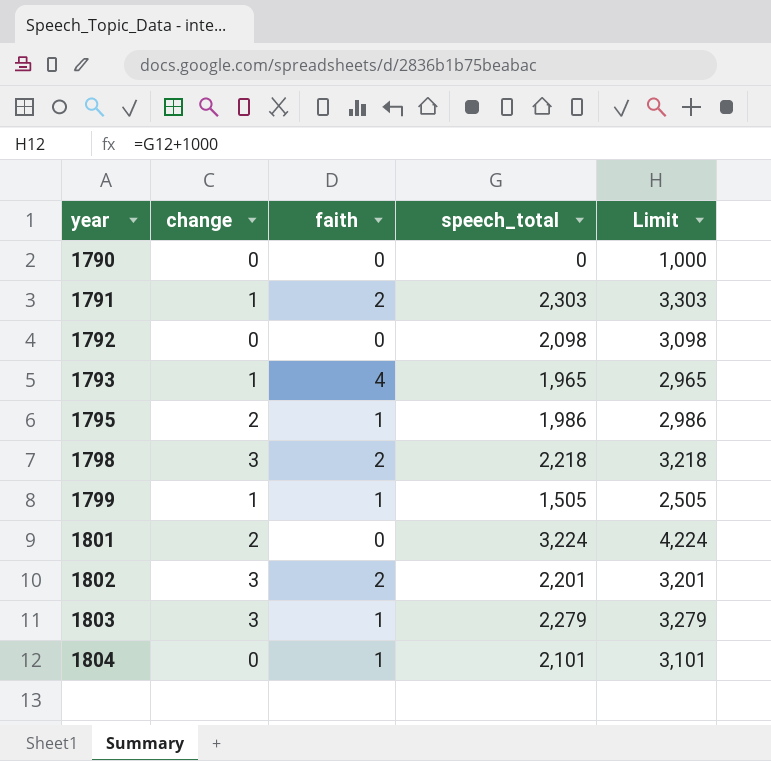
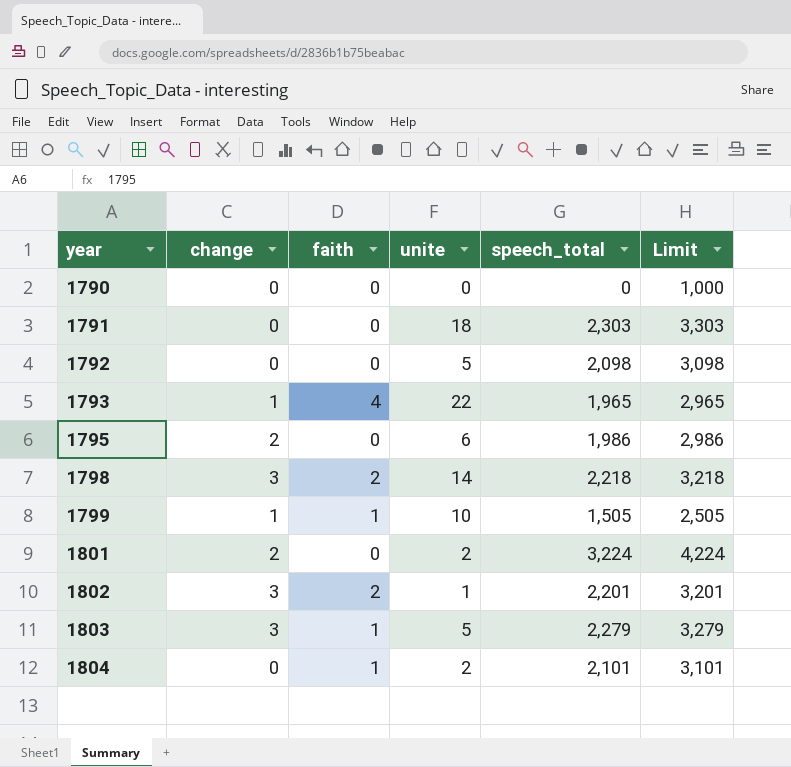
column unite | position: none -> 4
1791 | change: 1 -> 0
1791 | faith: 2 -> 0
1795 | faith: 1 -> 0

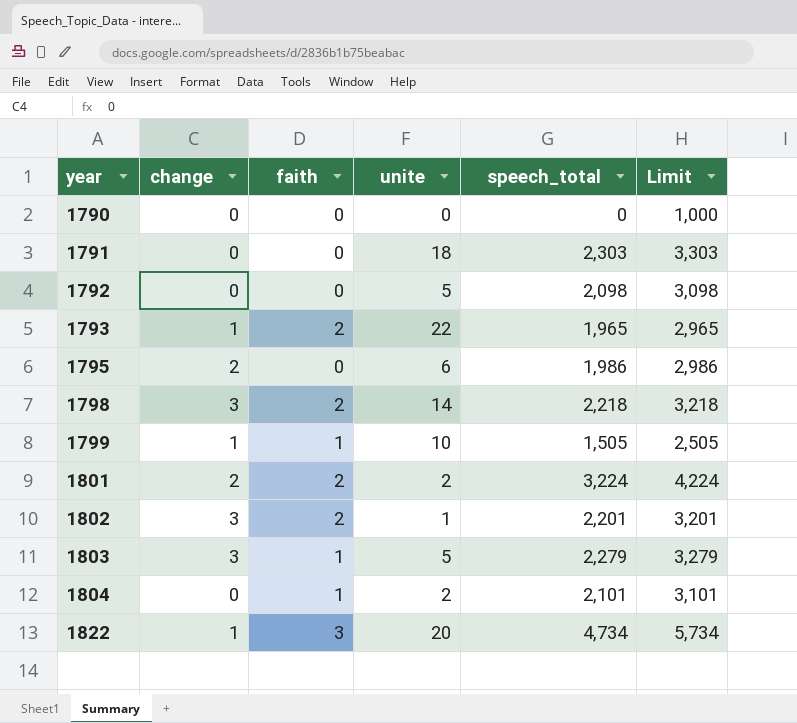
1793 | faith: 4 -> 2
1801 | faith: 0 -> 2
row 1822: none -> 1 | 3 | 20 | 4,734 | 5,734

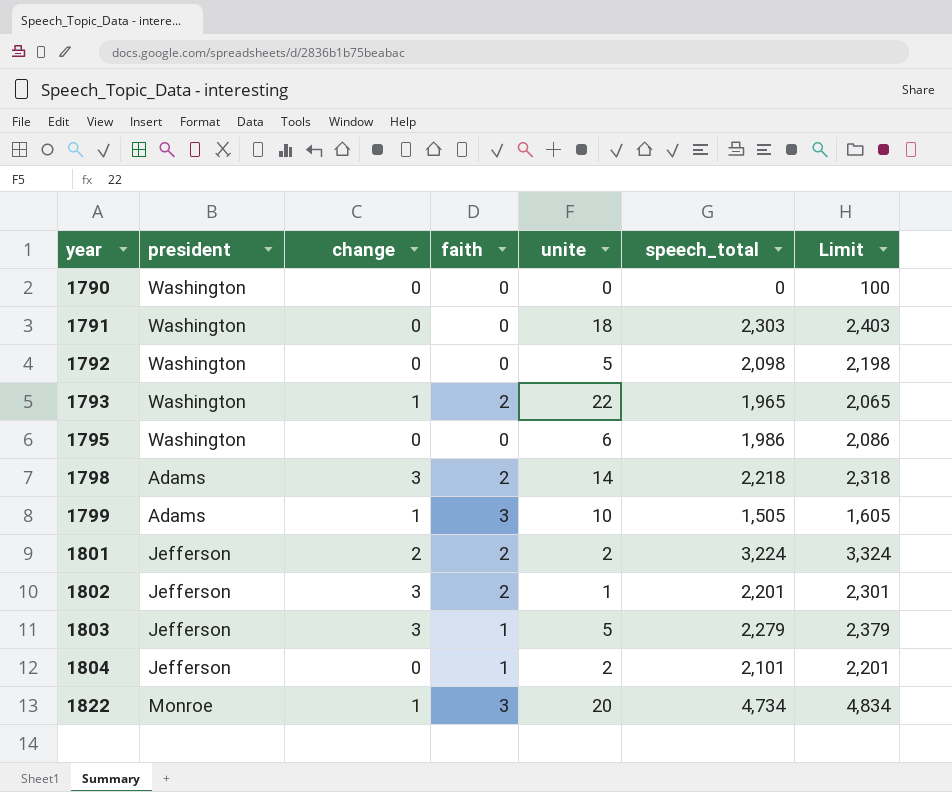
column president | position: none -> 2
column Limit | formula: [speech_total] + 1000 -> [speech_total] + 100
1795 | change: 2 -> 0
1799 | faith: 1 -> 3

